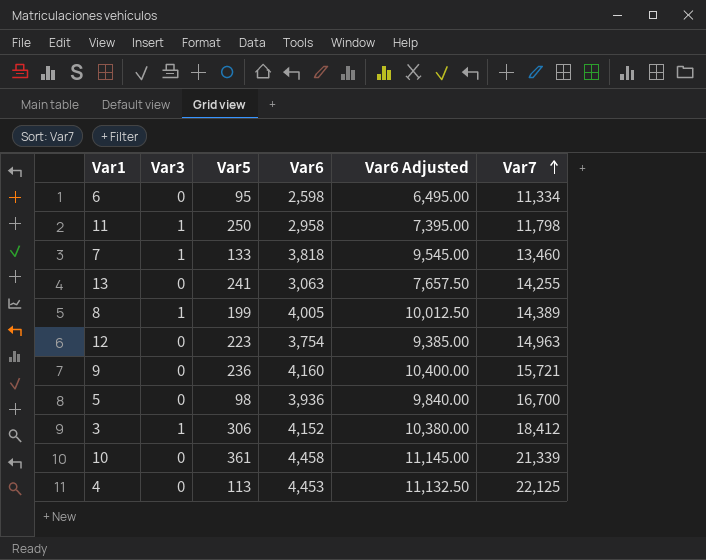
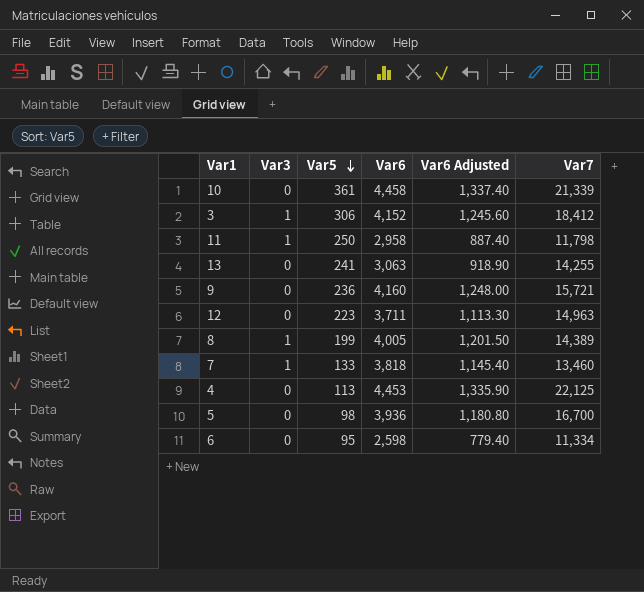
row order: Var7 ascending -> Var5 descending
column Var6 Adjusted | formula: [Var6] * 2.5 -> [Var6] * 0.3
12 | Var6: 3,754 -> 3,711

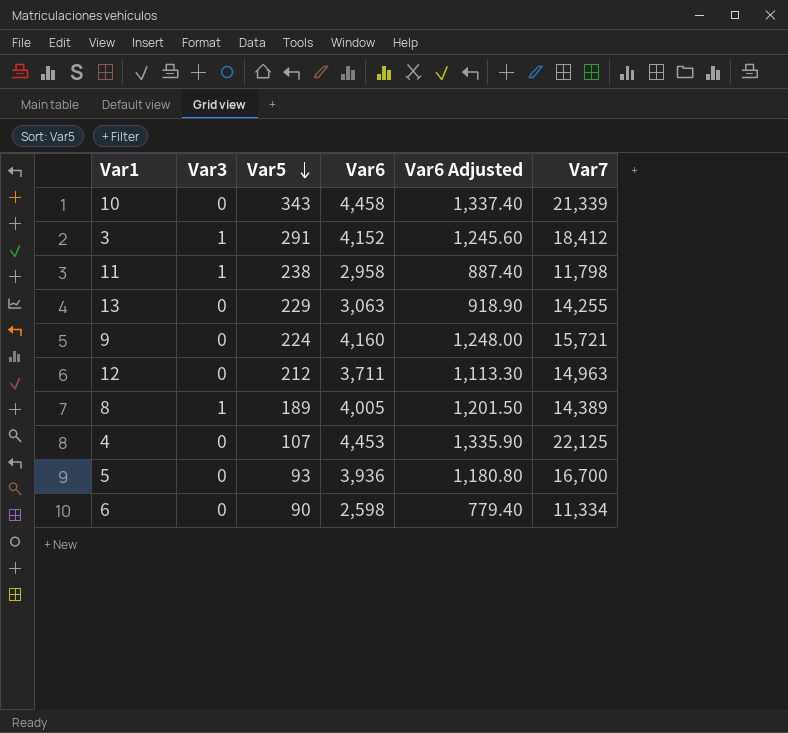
row 7: 1 | 133 | 3,818 | 1,145.40 | 13,460 -> none
10 | Var5: 361 -> 343
3 | Var5: 306 -> 291
11 | Var5: 250 -> 238
13 | Var5: 241 -> 229
9 | Var5: 236 -> 224
12 | Var5: 223 -> 212
8 | Var5: 199 -> 189
4 | Var5: 113 -> 107
5 | Var5: 98 -> 93
6 | Var5: 95 -> 90

